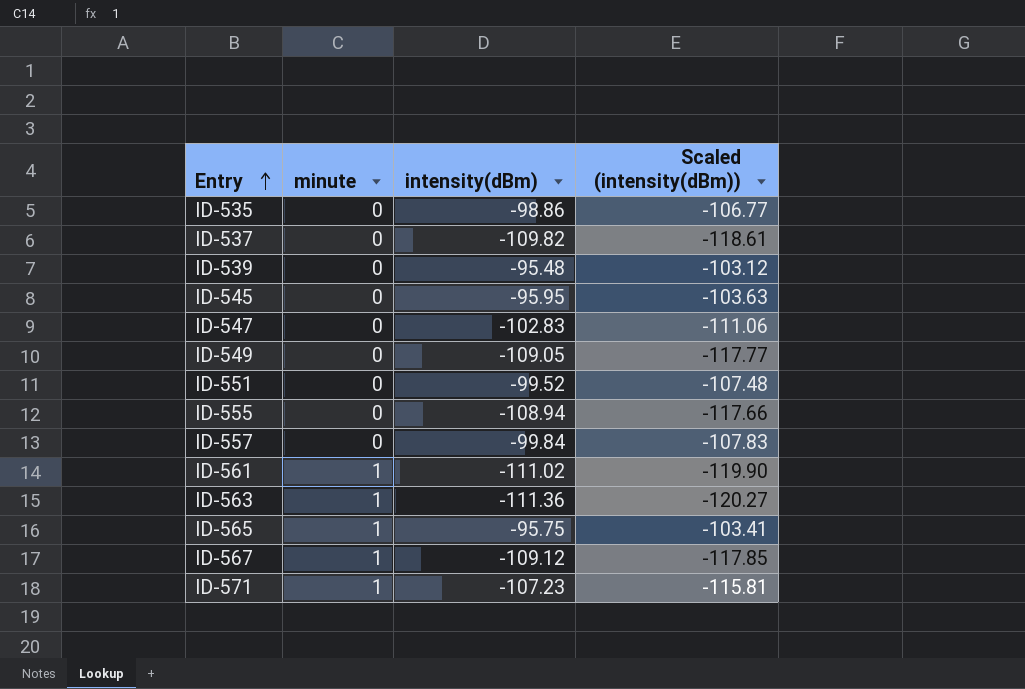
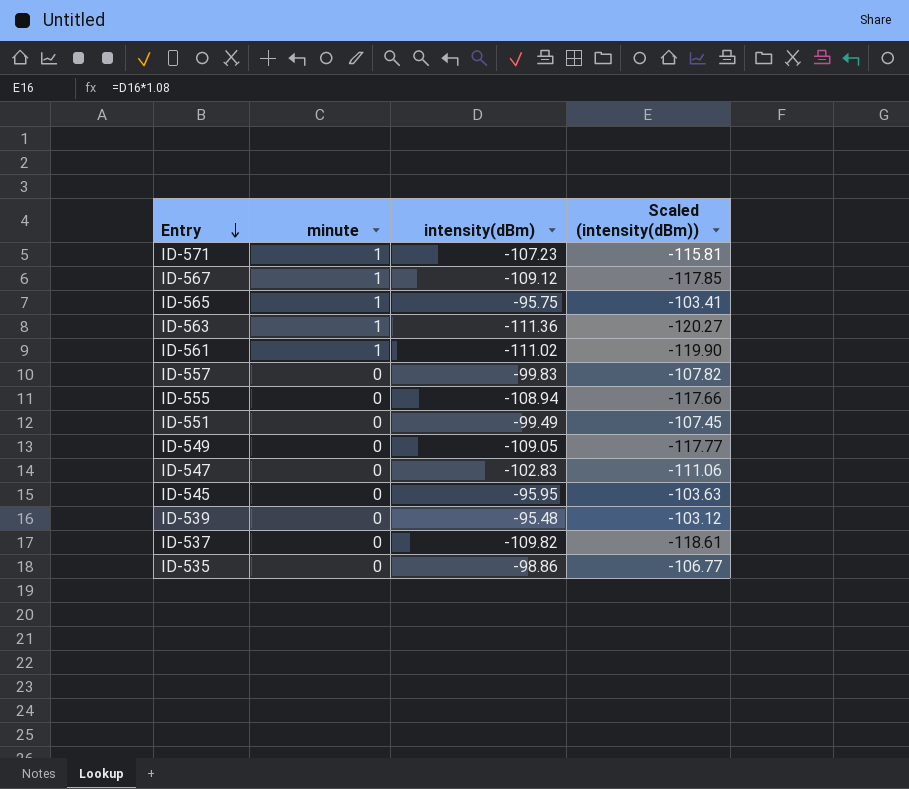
row order: Entry ascending -> Entry descending
ID-557 | intensity(dBm): -99.84 -> -99.83
ID-557 | Scaled (intensity(dBm)): -107.83 -> -107.82
ID-551 | intensity(dBm): -99.52 -> -99.49
ID-551 | Scaled (intensity(dBm)): -107.48 -> -107.45

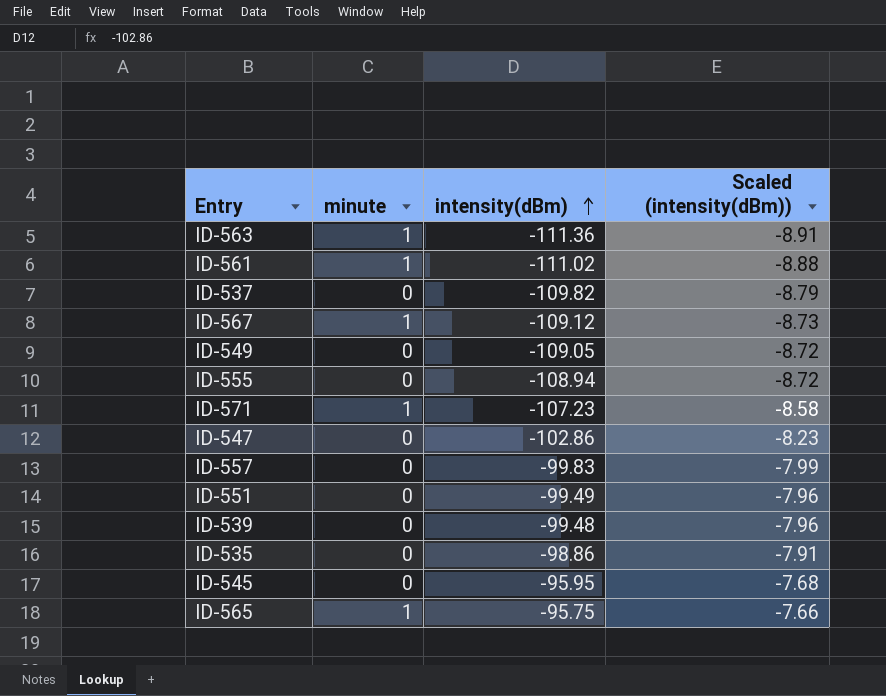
row order: Entry descending -> intensity(dBm) ascending
column Scaled (intensity(dBm)) | formula: [intensity(dBm)] * 1.08 -> [intensity(dBm)] * 0.08
ID-547 | intensity(dBm): -102.83 -> -102.86
ID-539 | intensity(dBm): -95.48 -> -99.48

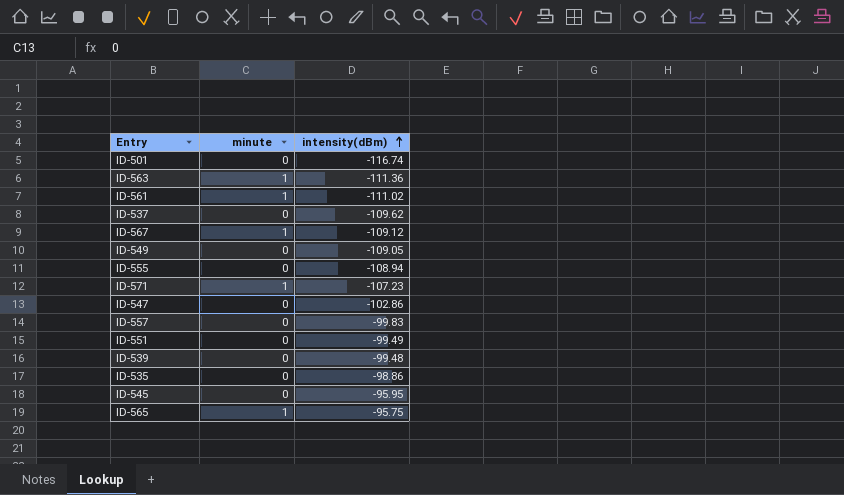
column Scaled (intensity(dBm)) | formula: [intensity(dBm)] * 0.08 -> none
row ID-501: none -> 0 | -116.74
ID-537 | intensity(dBm): -109.82 -> -109.62

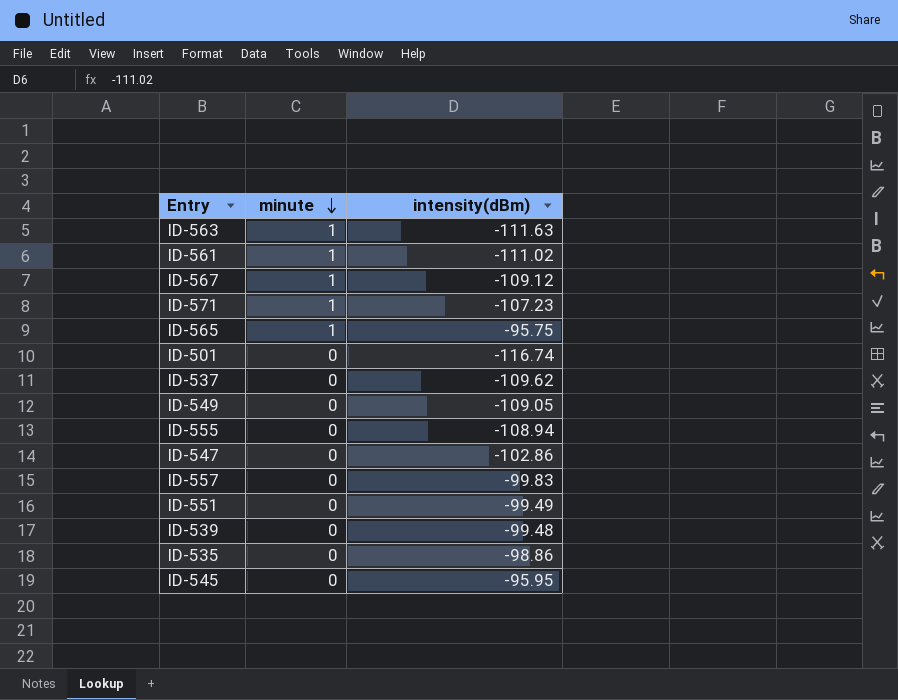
row order: intensity(dBm) ascending -> minute descending
ID-563 | intensity(dBm): -111.36 -> -111.63

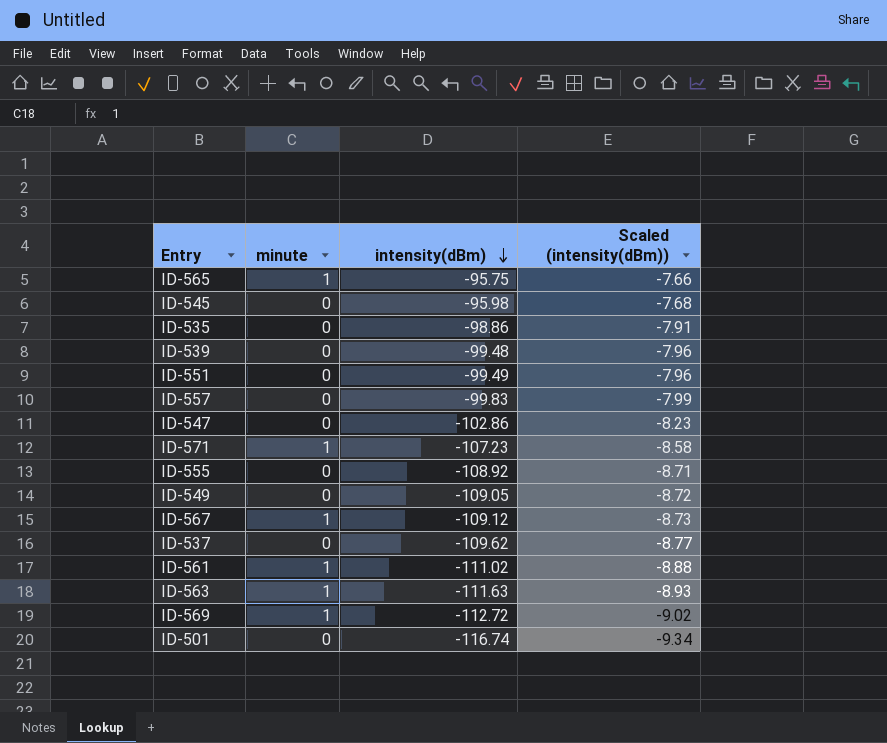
row order: minute descending -> intensity(dBm) descending
column Scaled (intensity(dBm)) | formula: none -> [intensity(dBm)] * 0.08
ID-545 | intensity(dBm): -95.95 -> -95.98
ID-555 | intensity(dBm): -108.94 -> -108.92
row ID-569: none -> 1 | -112.72 | -9.02

